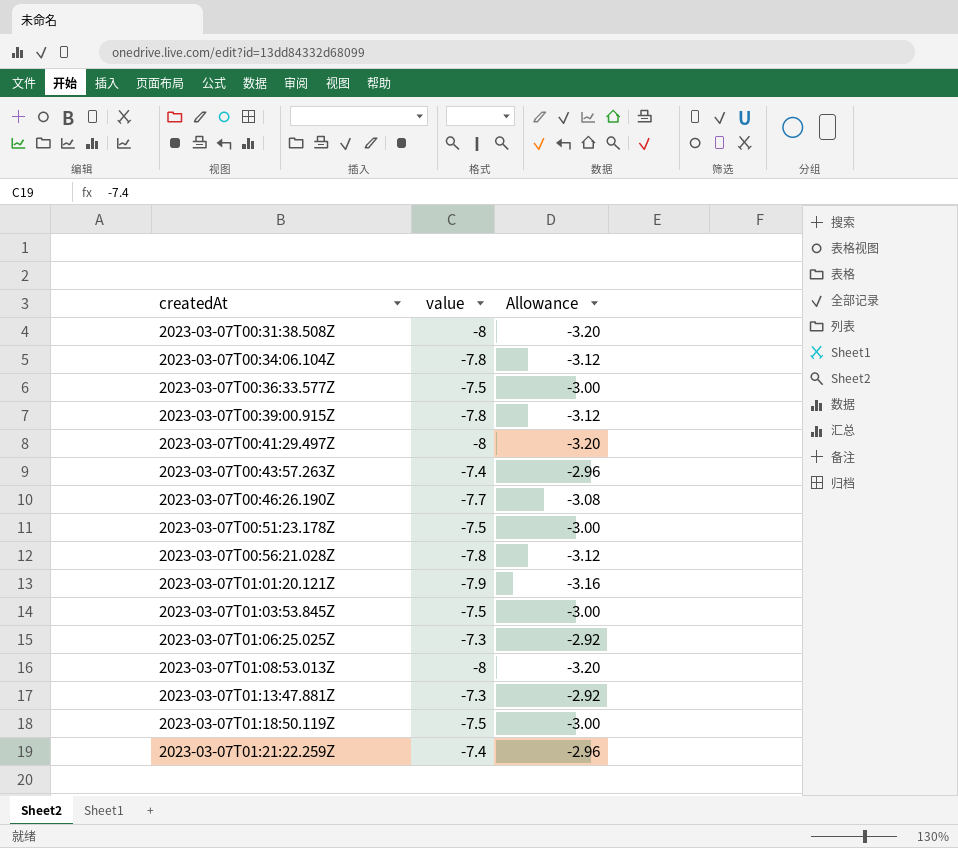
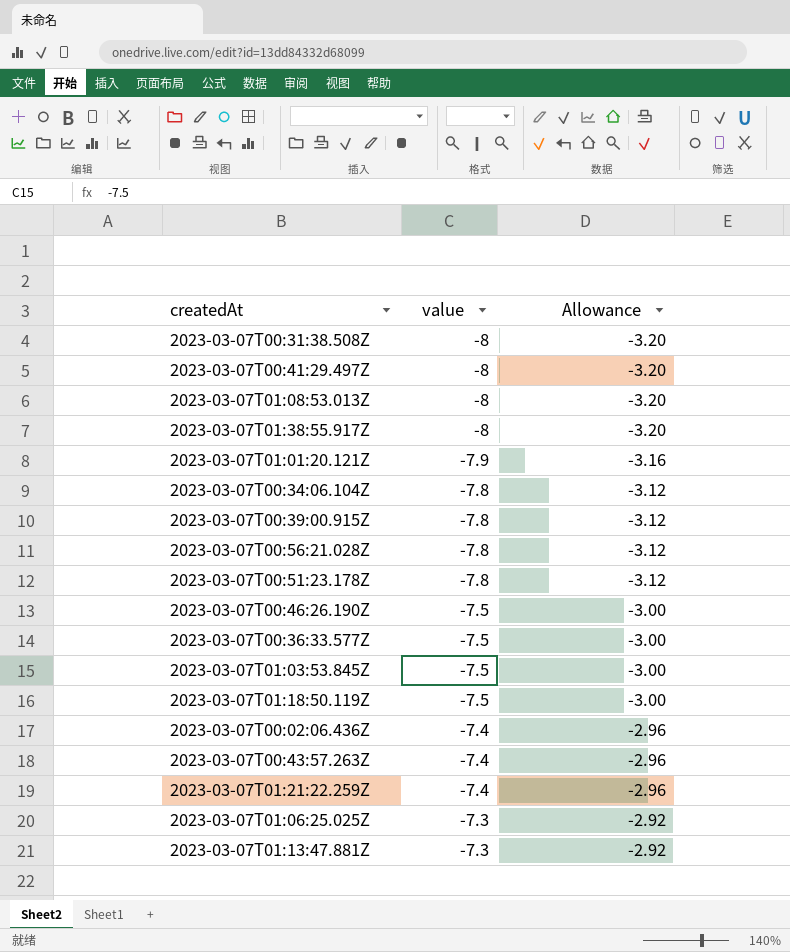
row order: createdAt ascending -> value ascending
row 2023-03-07T01:38:55.917Z: none -> -8 | -3.20
2023-03-07T00:51:23.178Z | value: -7.5 -> -7.8
2023-03-07T00:51:23.178Z | Allowance: -3.00 -> -3.12
2023-03-07T00:46:26.190Z | value: -7.7 -> -7.5
2023-03-07T00:46:26.190Z | Allowance: -3.08 -> -3.00
row 2023-03-07T00:02:06.436Z: none -> -7.4 | -2.96

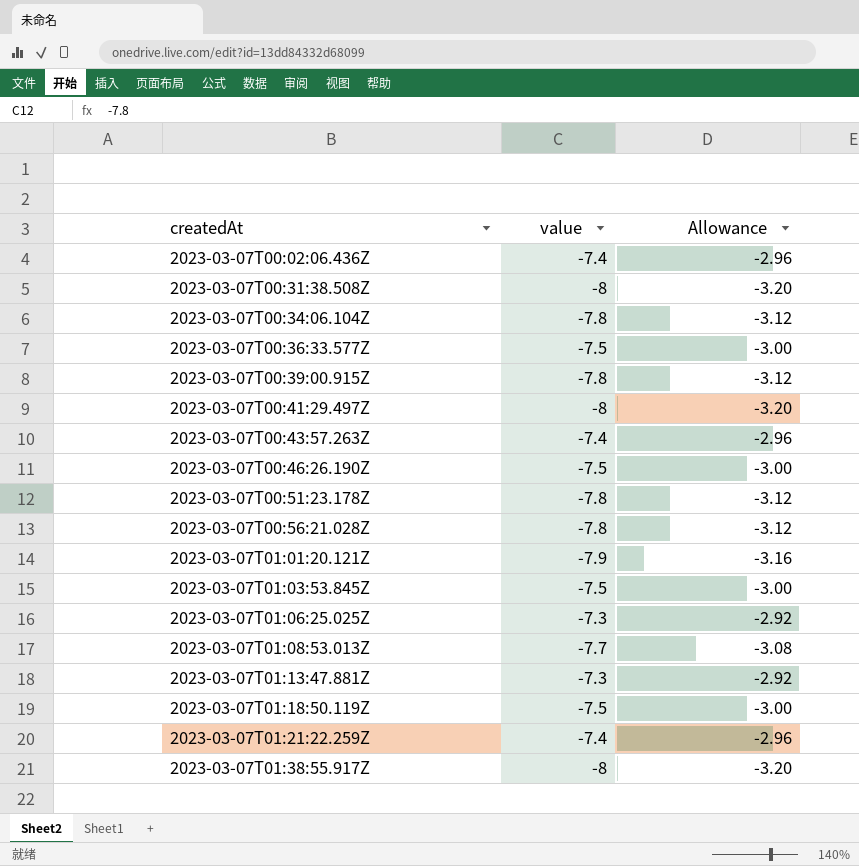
row order: value ascending -> createdAt ascending
2023-03-07T01:08:53.013Z | value: -8 -> -7.7
2023-03-07T01:08:53.013Z | Allowance: -3.20 -> -3.08

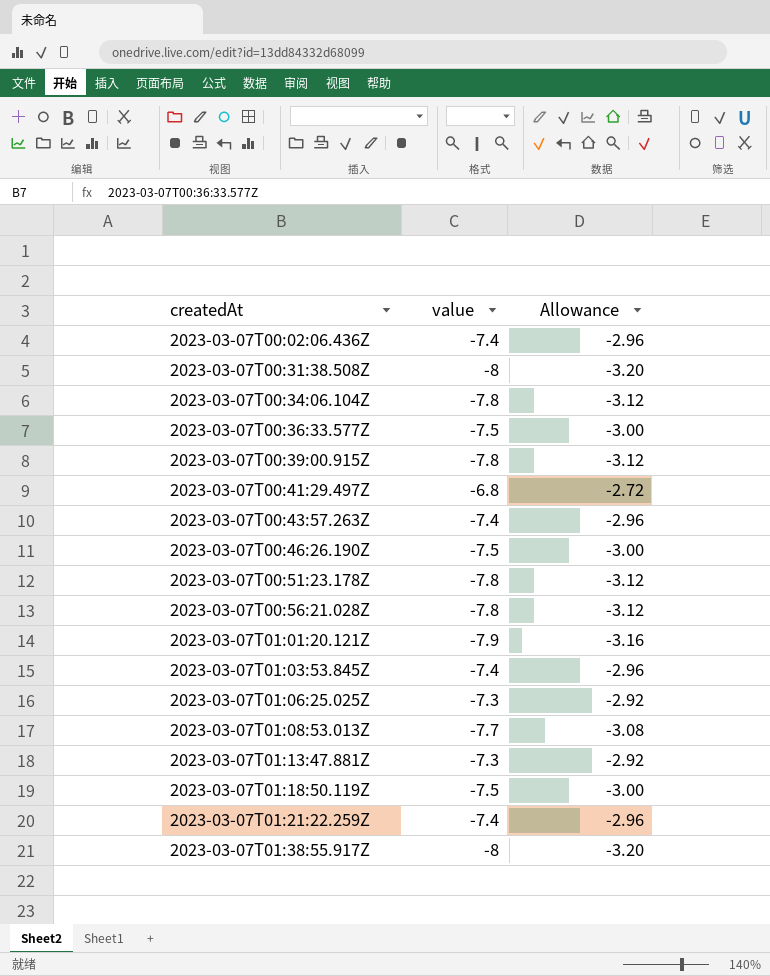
2023-03-07T00:41:29.497Z | value: -8 -> -6.8
2023-03-07T00:41:29.497Z | Allowance: -3.20 -> -2.72
2023-03-07T01:03:53.845Z | value: -7.5 -> -7.4
2023-03-07T01:03:53.845Z | Allowance: -3.00 -> -2.96

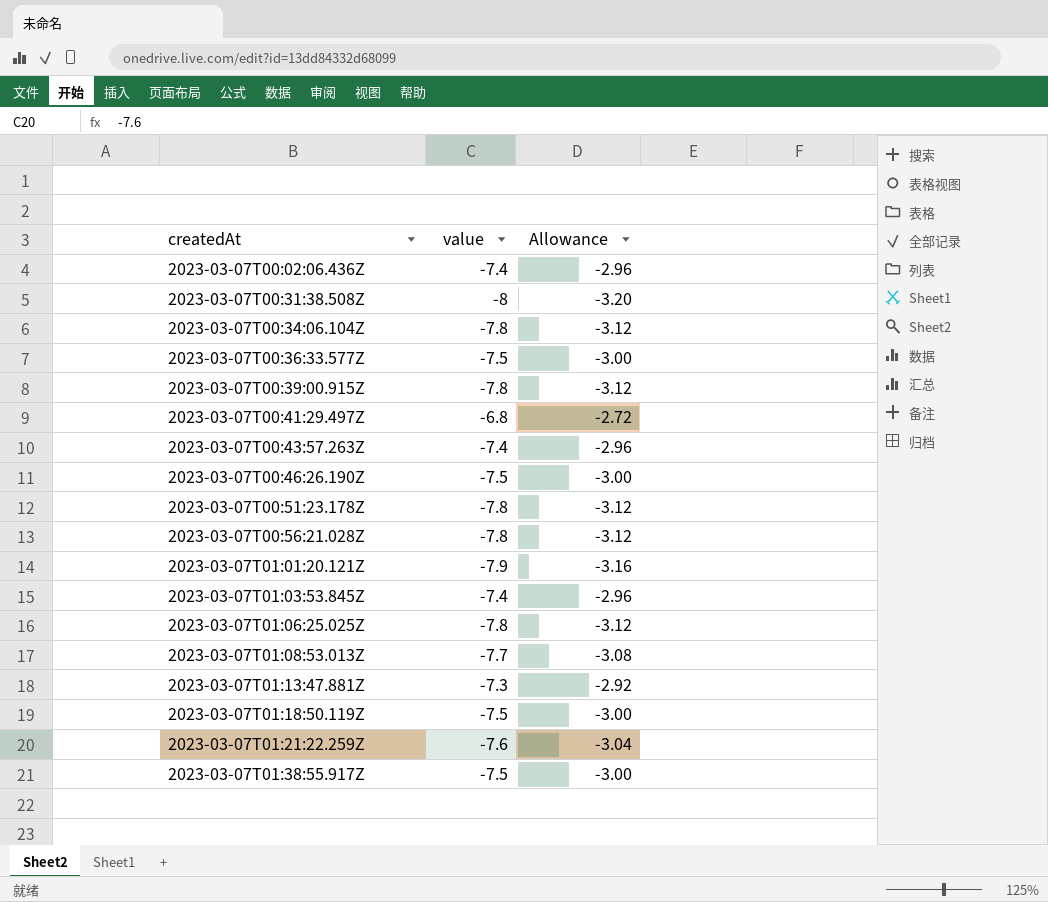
2023-03-07T01:06:25.025Z | value: -7.3 -> -7.8
2023-03-07T01:06:25.025Z | Allowance: -2.92 -> -3.12
2023-03-07T01:21:22.259Z | value: -7.4 -> -7.6
2023-03-07T01:21:22.259Z | Allowance: -2.96 -> -3.04
2023-03-07T01:38:55.917Z | value: -8 -> -7.5
2023-03-07T01:38:55.917Z | Allowance: -3.20 -> -3.00

